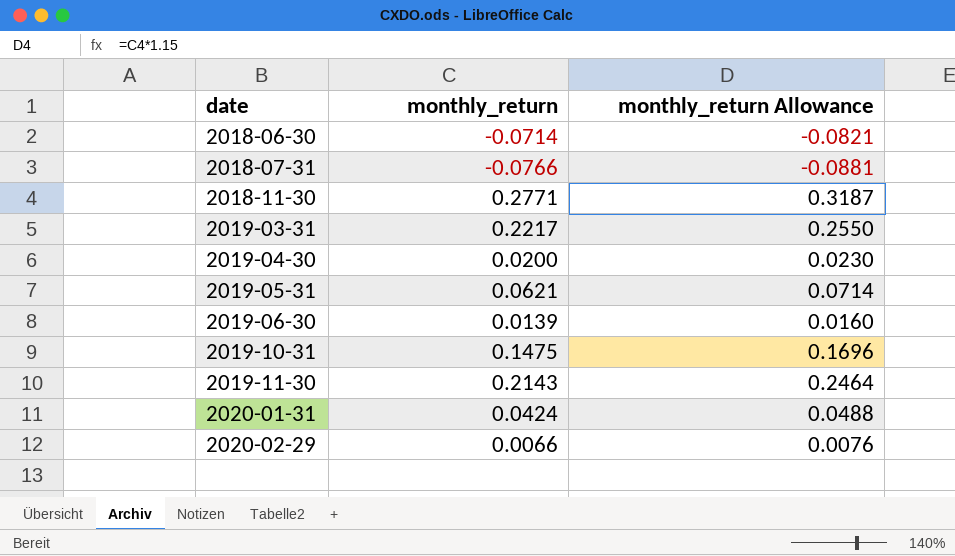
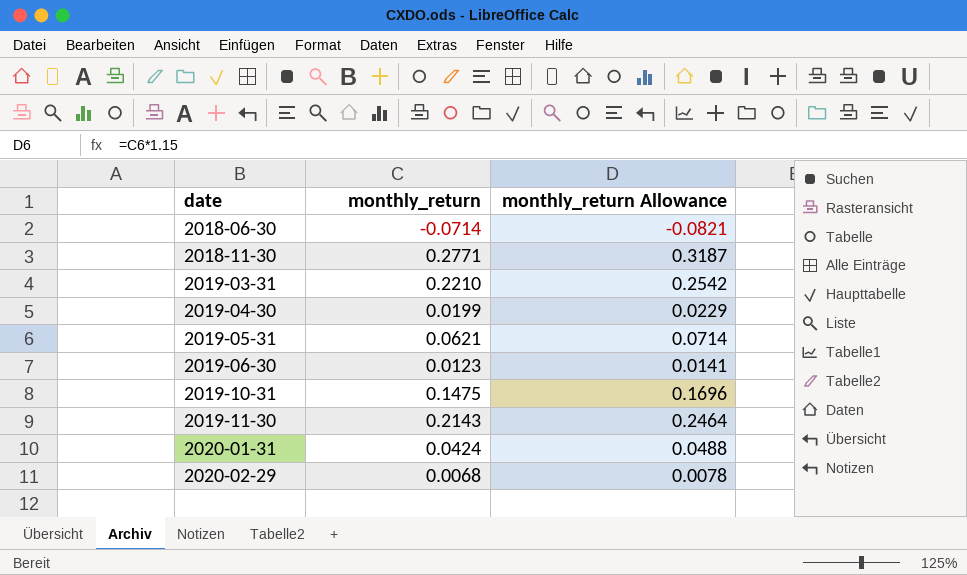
row 2018-07-31: -0.0766 | -0.0881 -> none
2019-03-31 | monthly_return: 0.2217 -> 0.2210
2019-03-31 | monthly_return Allowance: 0.2550 -> 0.2542
2019-04-30 | monthly_return: 0.0200 -> 0.0199
2019-04-30 | monthly_return Allowance: 0.0230 -> 0.0229
2019-06-30 | monthly_return: 0.0139 -> 0.0123
2019-06-30 | monthly_return Allowance: 0.0160 -> 0.0141
2020-02-29 | monthly_return: 0.0066 -> 0.0068
2020-02-29 | monthly_return Allowance: 0.0076 -> 0.0078

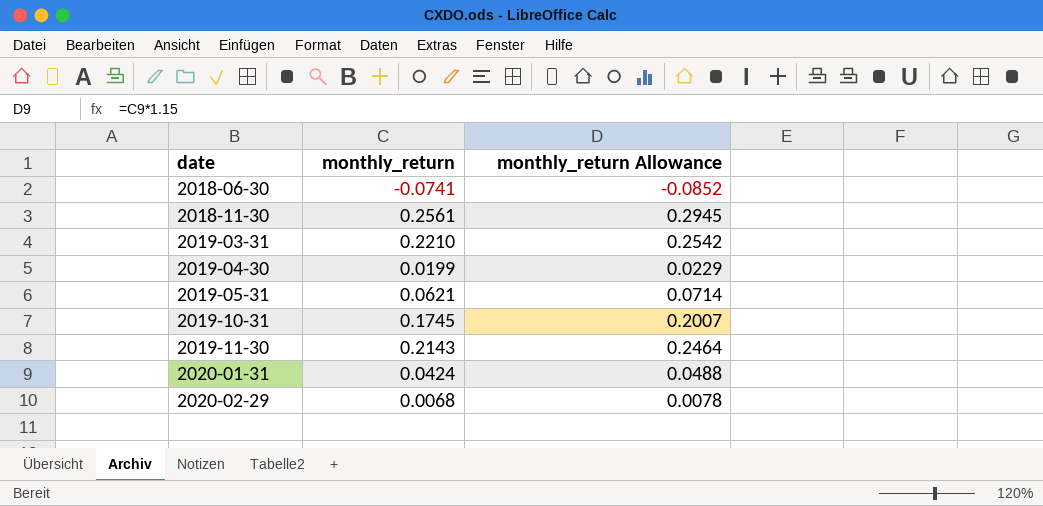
row 2019-06-30: 0.0123 | 0.0141 -> none
2018-06-30 | monthly_return: -0.0714 -> -0.0741
2018-06-30 | monthly_return Allowance: -0.0821 -> -0.0852
2018-11-30 | monthly_return: 0.2771 -> 0.2561
2018-11-30 | monthly_return Allowance: 0.3187 -> 0.2945
2019-10-31 | monthly_return: 0.1475 -> 0.1745
2019-10-31 | monthly_return Allowance: 0.1696 -> 0.2007

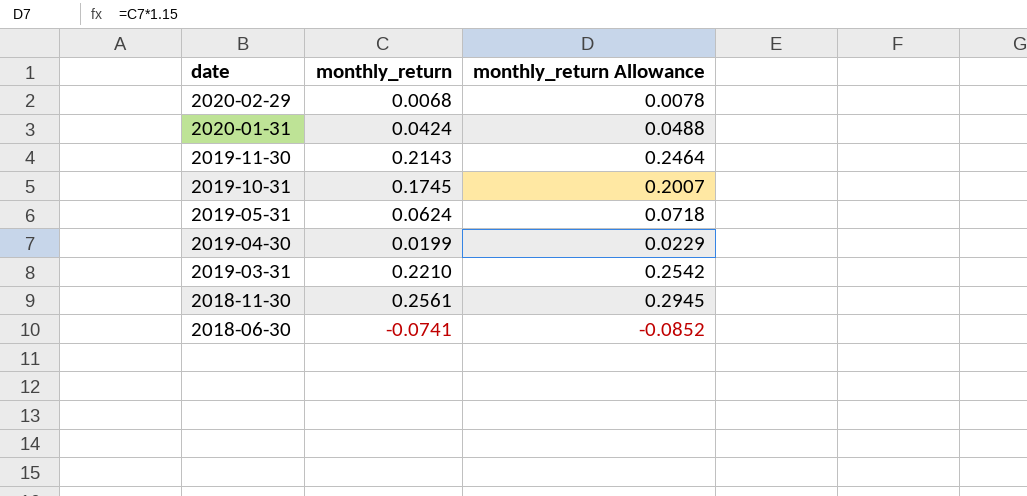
row order: date ascending -> date descending
2019-05-31 | monthly_return: 0.0621 -> 0.0624
2019-05-31 | monthly_return Allowance: 0.0714 -> 0.0718

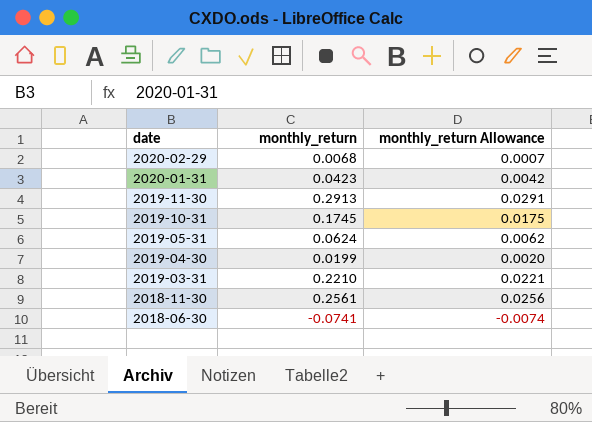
column monthly_return Allowance | formula: [monthly_return] * 1.15 -> [monthly_return] * 0.1
2020-01-31 | monthly_return: 0.0424 -> 0.0423
2019-11-30 | monthly_return: 0.2143 -> 0.2913

